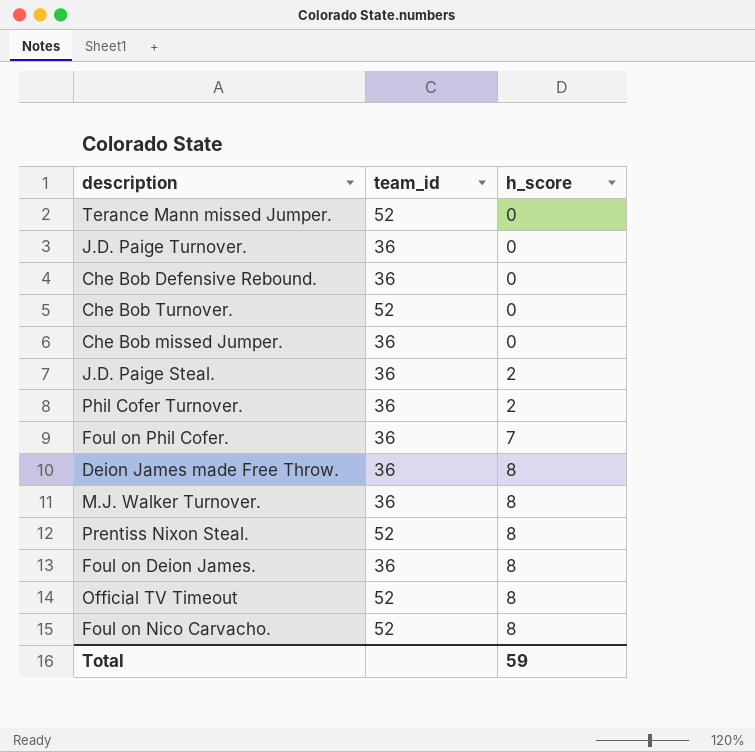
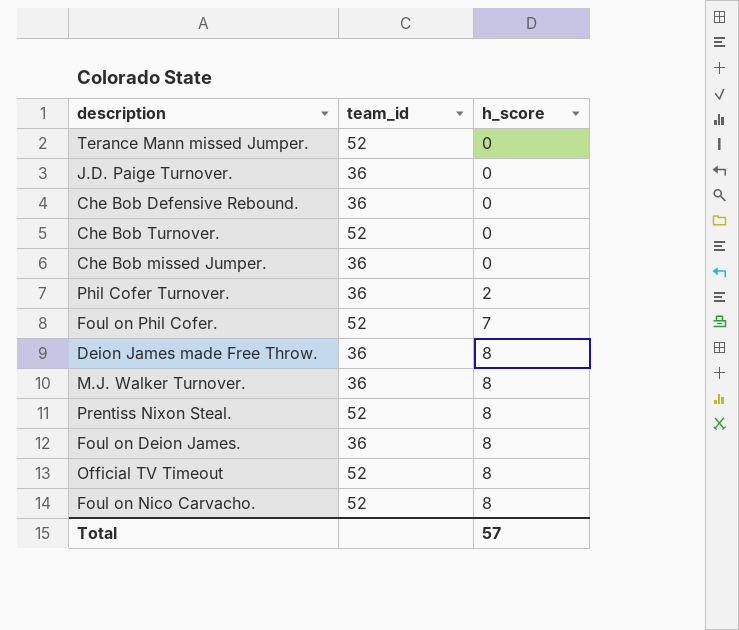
row J.D. Paige Steal.: 36 | 2 -> none
Foul on Phil Cofer. | team_id: 36 -> 52
Total | h_score: 59 -> 57

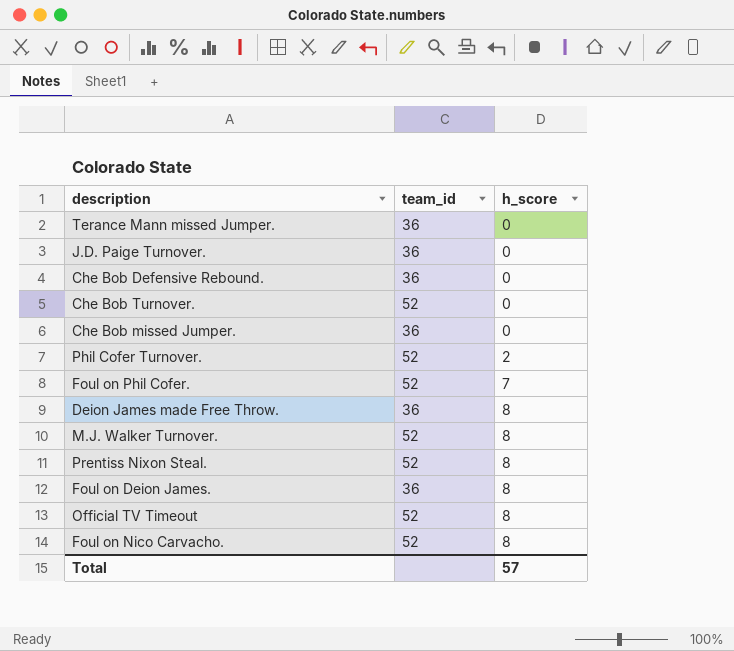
Terance Mann missed Jumper. | team_id: 52 -> 36
Phil Cofer Turnover. | team_id: 36 -> 52
M.J. Walker Turnover. | team_id: 36 -> 52

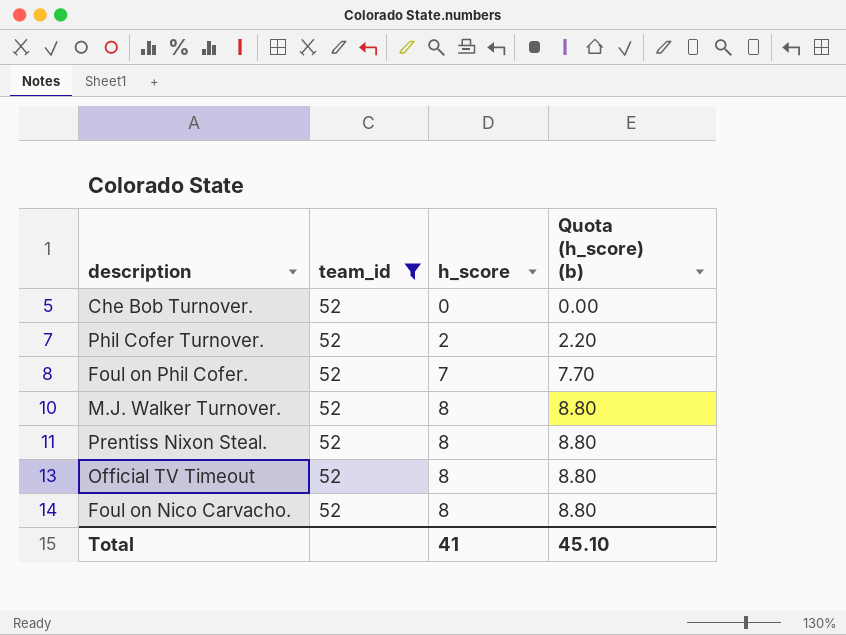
filter: none -> team_id = 52
column Quota (h_score) (b) | formula: none -> [h_score] * 1.1
Total | h_score: 57 -> 41

